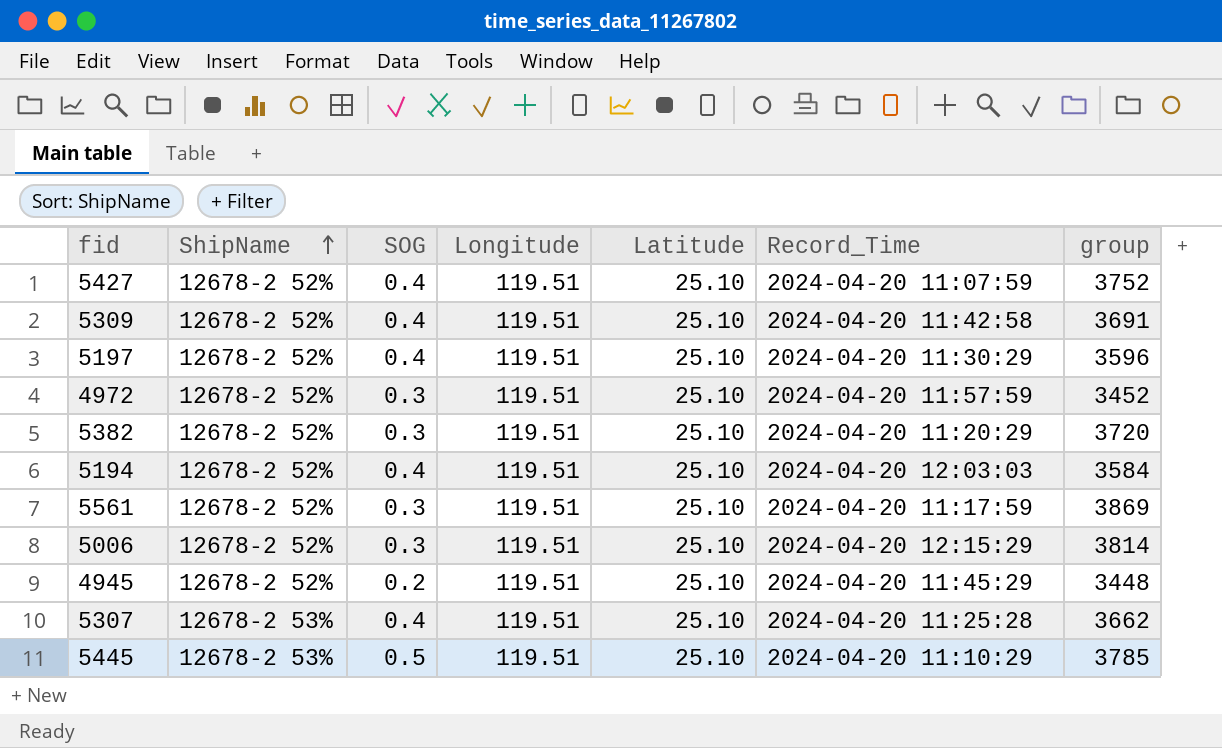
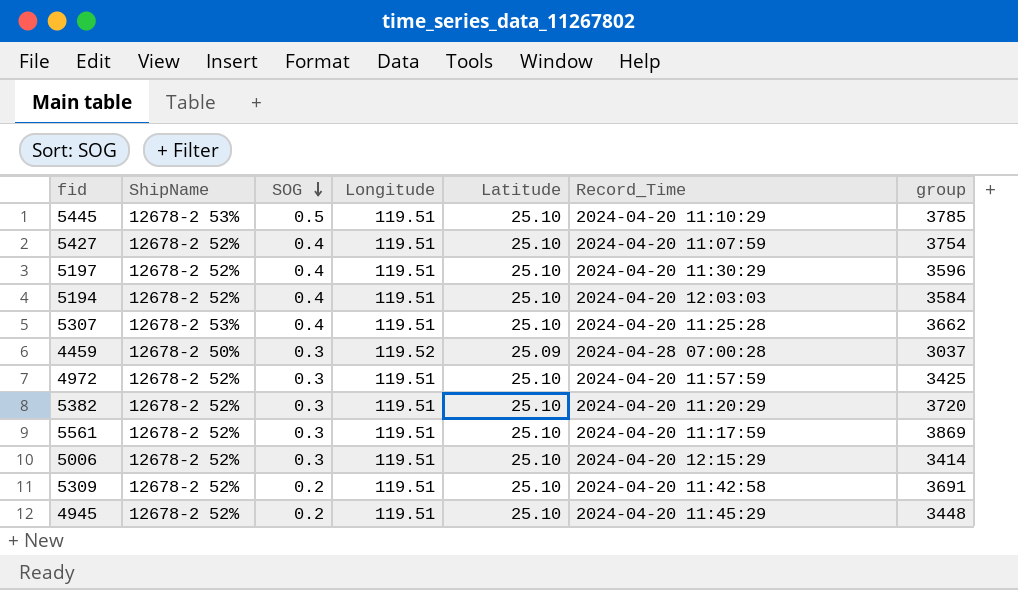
row order: ShipName ascending -> SOG descending
5427 | group: 3752 -> 3754
row 4459: none -> 12678-2 50% | 0.3 | 119.52 | 25.09 | 2024-04-28 07:00:28 | 3037
4972 | group: 3452 -> 3425
5006 | group: 3814 -> 3414
5309 | SOG: 0.4 -> 0.2

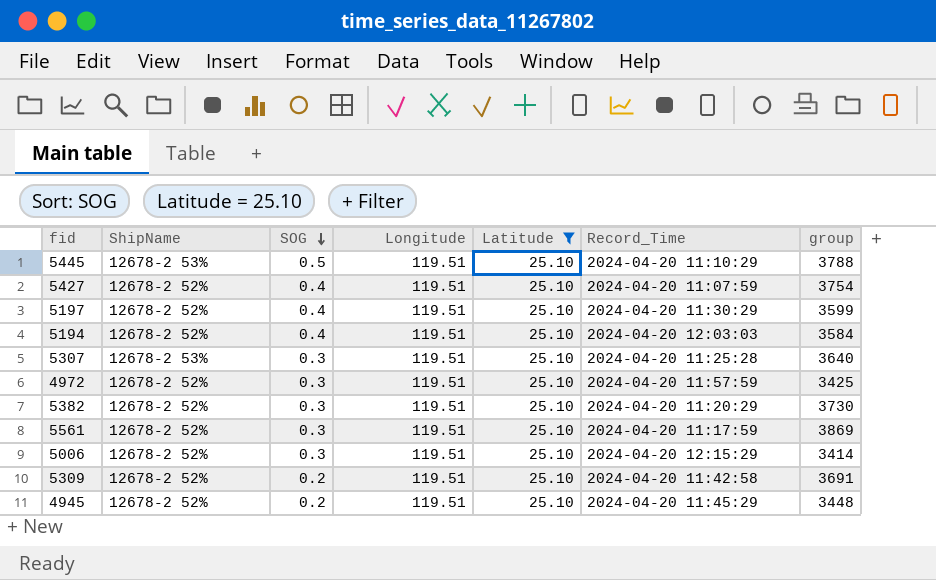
filter: none -> Latitude = 25.10
5445 | group: 3785 -> 3788
5197 | group: 3596 -> 3599
5307 | SOG: 0.4 -> 0.3
5307 | group: 3662 -> 3640
5382 | group: 3720 -> 3730

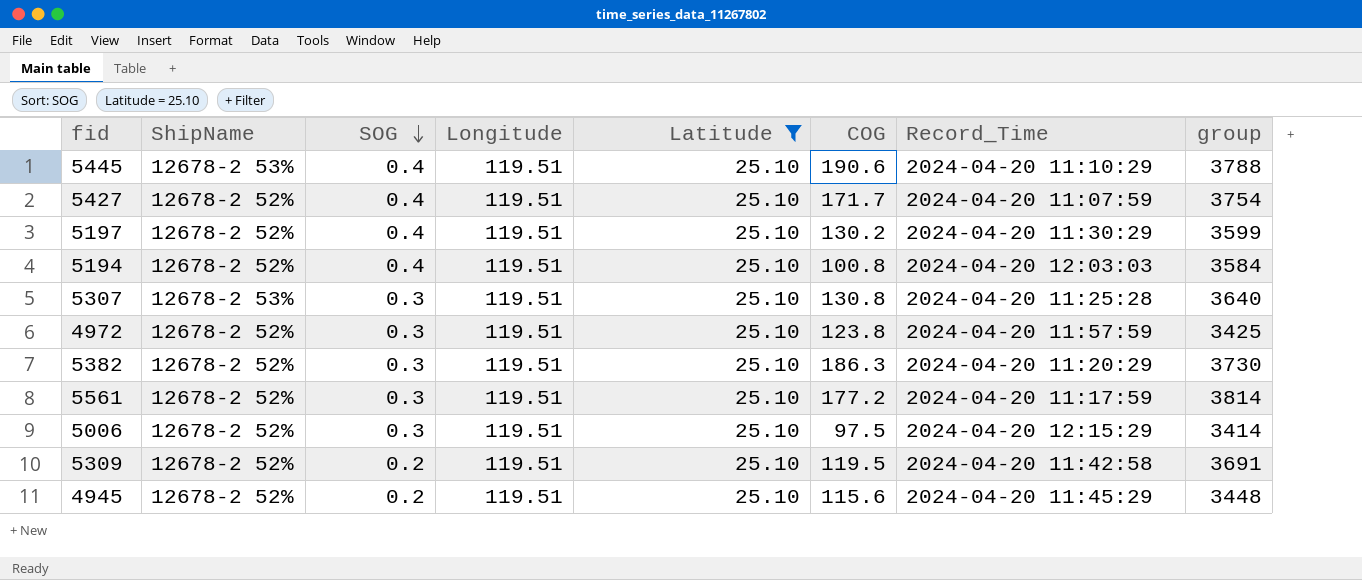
column COG | position: none -> 6
5445 | SOG: 0.5 -> 0.4
5561 | group: 3869 -> 3814

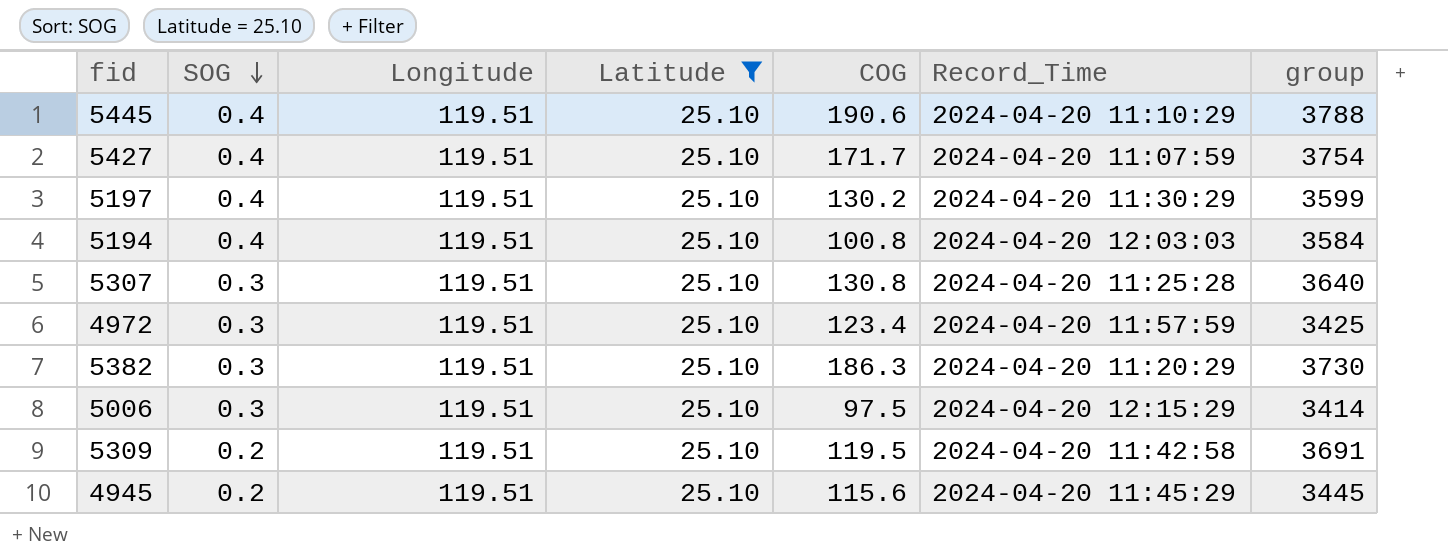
column ShipName | position: 2 -> none
row 5561: 12678-2 52% | 0.3 | 119.51 | 25.10 | 177.2 | 2024-04-20 11:17:59 | 3814 -> none
4972 | COG: 123.8 -> 123.4
4945 | group: 3448 -> 3445

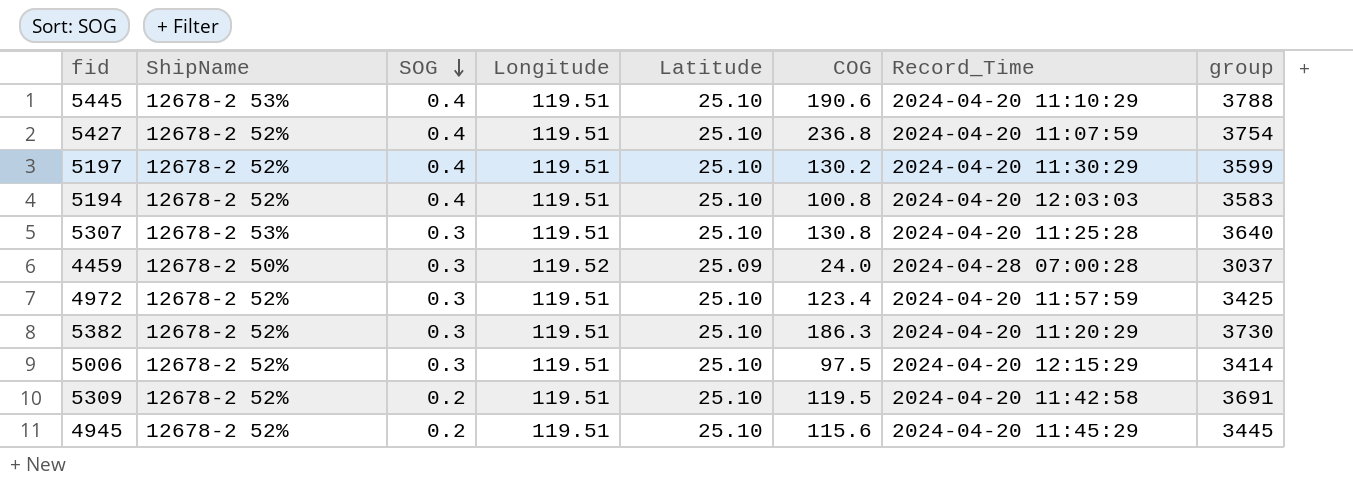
filter: Latitude = 25.10 -> none
column ShipName | position: none -> 2
5427 | COG: 171.7 -> 236.8
5194 | group: 3584 -> 3583

